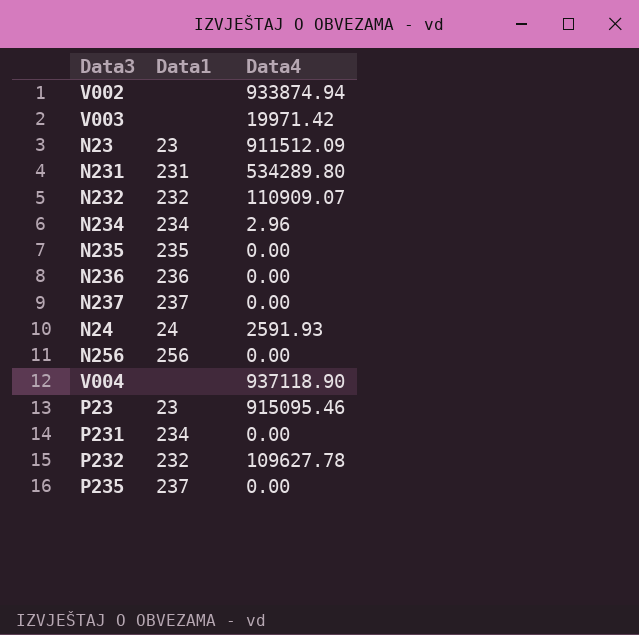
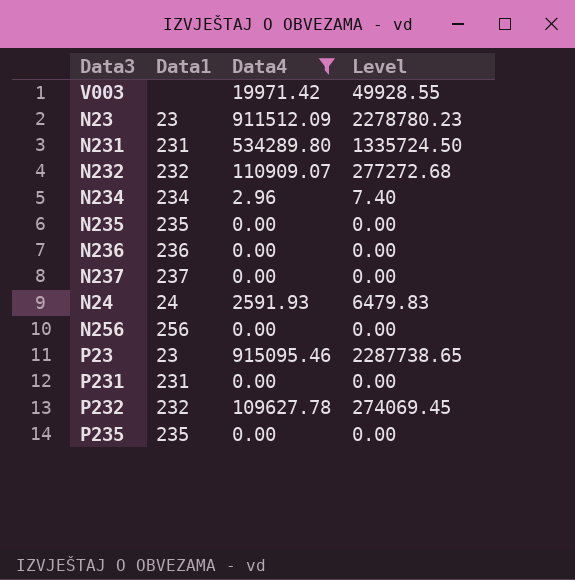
filter: none -> Data4 <= 915095.46
column Level | formula: none -> [Data4] * 2.5
P231 | Data1: 234 -> 231
P235 | Data1: 237 -> 235

